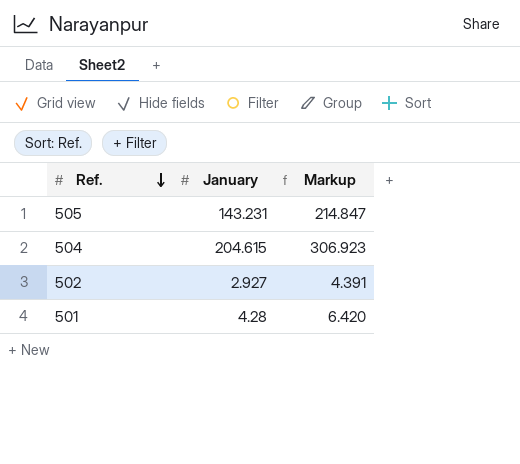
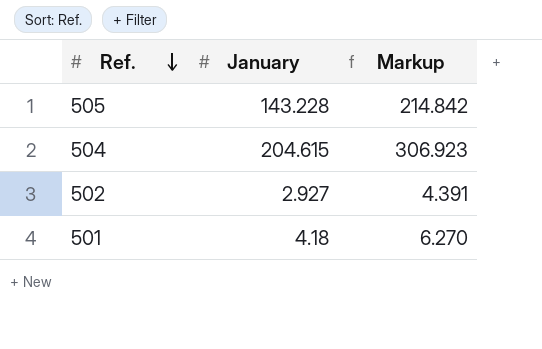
505 | January: 143.231 -> 143.228
505 | Markup: 214.847 -> 214.842
501 | January: 4.28 -> 4.18
501 | Markup: 6.420 -> 6.270

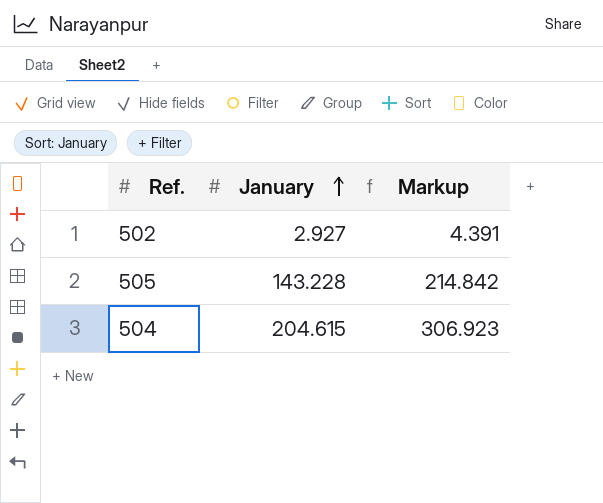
row order: Ref. descending -> January ascending
row 501: 4.18 | 6.270 -> none

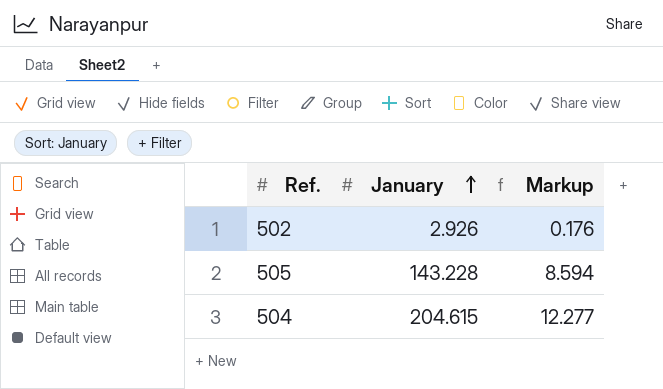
column Markup | formula: [January] * 1.5 -> [January] * 0.06
502 | January: 2.927 -> 2.926

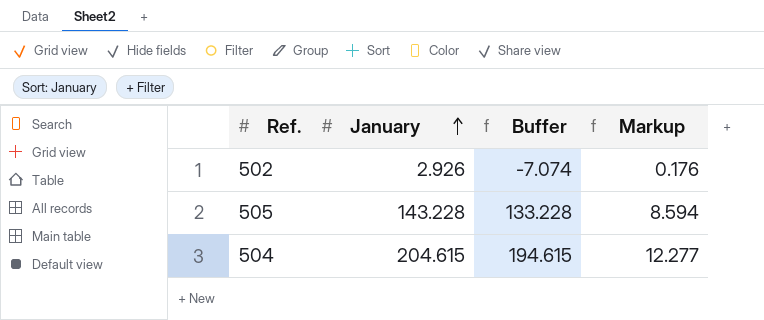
column Buffer | formula: none -> [January] - 10

